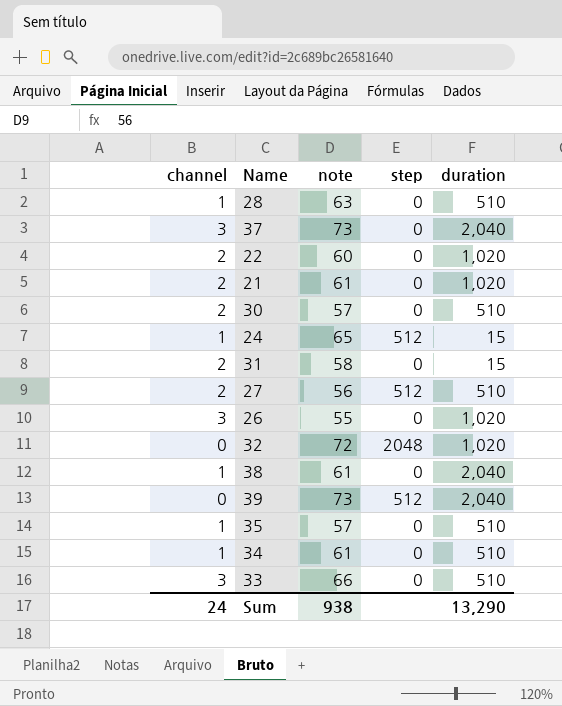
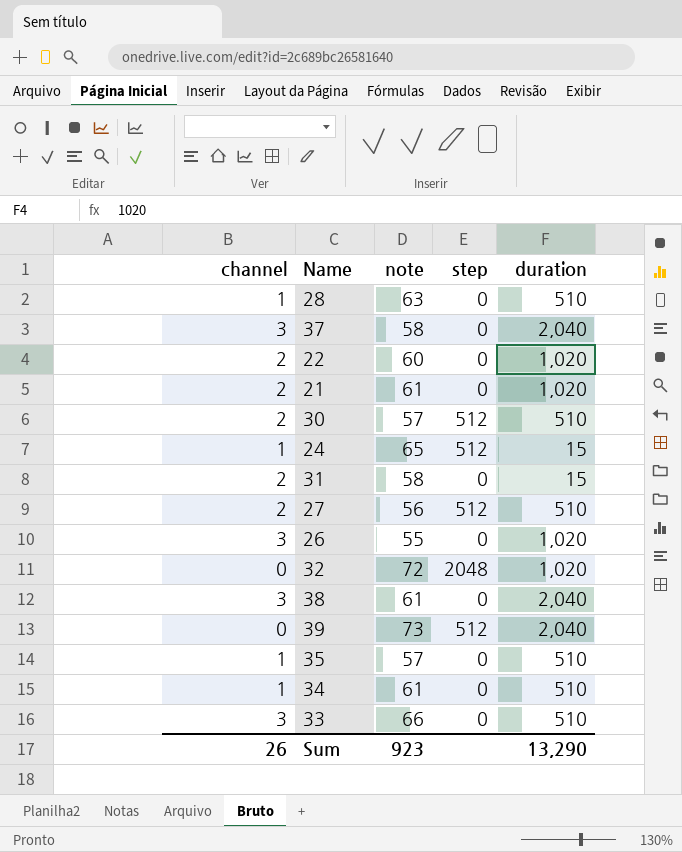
37 | note: 73 -> 58
30 | step: 0 -> 512
38 | channel: 1 -> 3
Sum | channel: 24 -> 26
Sum | note: 938 -> 923

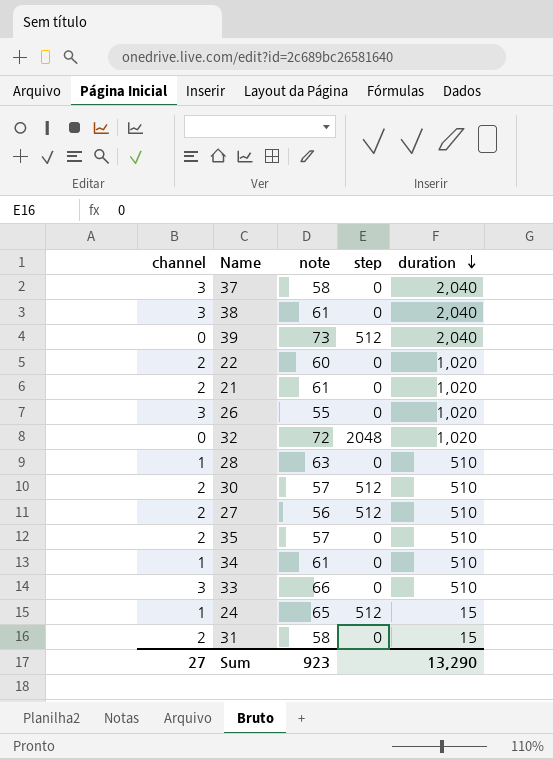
row order: none -> duration descending
35 | channel: 1 -> 2
Sum | channel: 26 -> 27

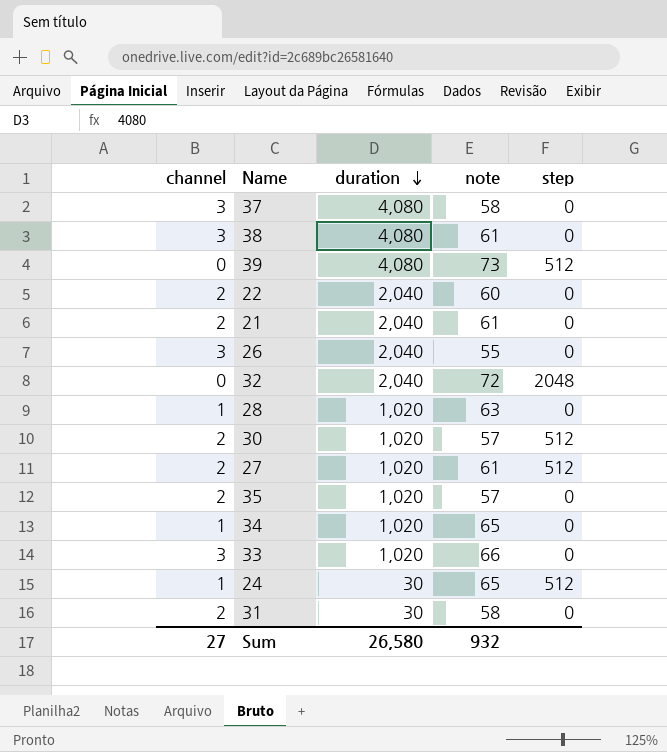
column duration | position: 5 -> 3
37 | duration: 2,040 -> 4,080
38 | duration: 2,040 -> 4,080
39 | duration: 2,040 -> 4,080
22 | duration: 1,020 -> 2,040
21 | duration: 1,020 -> 2,040
26 | duration: 1,020 -> 2,040
32 | duration: 1,020 -> 2,040
28 | duration: 510 -> 1,020
30 | duration: 510 -> 1,020
27 | duration: 510 -> 1,020
27 | note: 56 -> 61
35 | duration: 510 -> 1,020
34 | duration: 510 -> 1,020
34 | note: 61 -> 65
33 | duration: 510 -> 1,020
24 | duration: 15 -> 30
31 | duration: 15 -> 30
Sum | duration: 13,290 -> 26,580
Sum | note: 923 -> 932

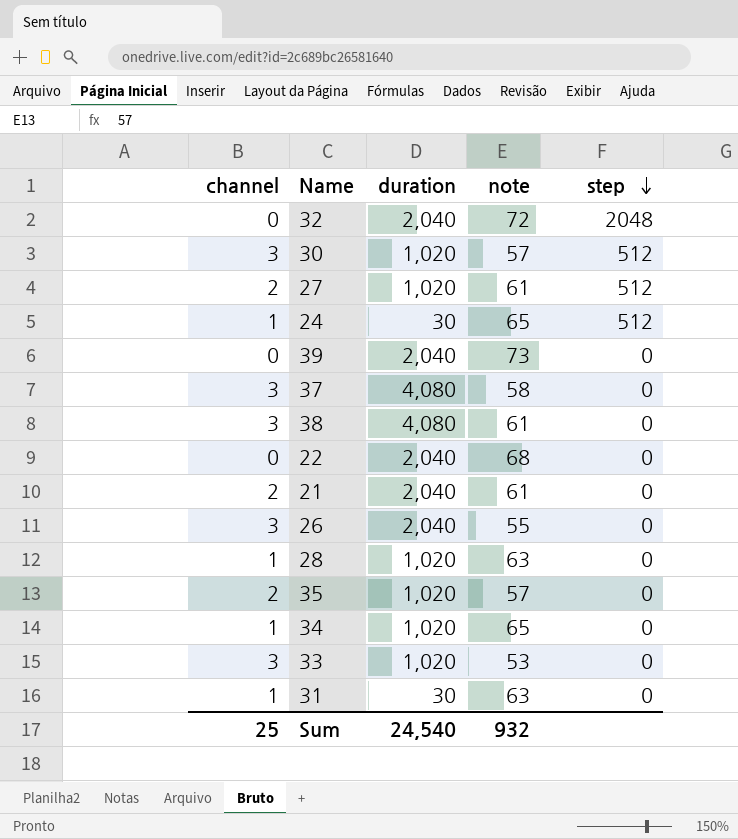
row order: duration descending -> step descending
30 | channel: 2 -> 3
39 | duration: 4,080 -> 2,040
39 | step: 512 -> 0
22 | channel: 2 -> 0
22 | note: 60 -> 68
33 | note: 66 -> 53
31 | channel: 2 -> 1
31 | note: 58 -> 63
Sum | channel: 27 -> 25
Sum | duration: 26,580 -> 24,540

